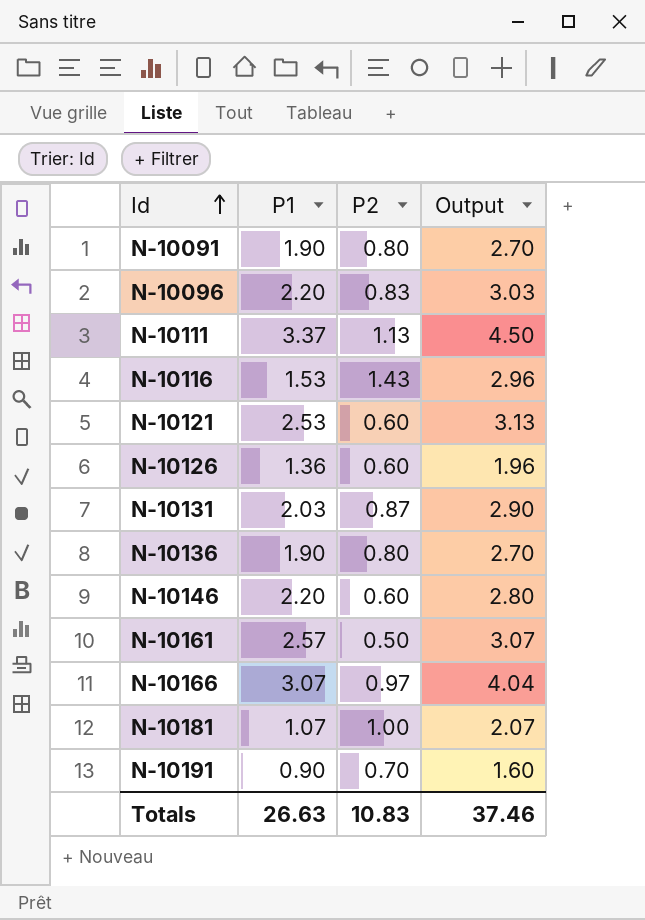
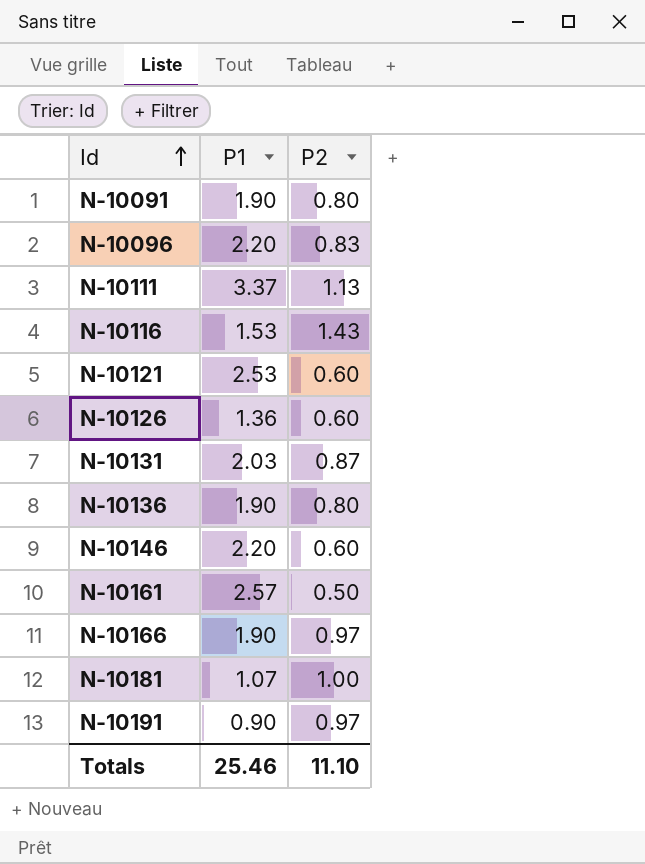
column Output | formula: [P1] + [P2] -> none
N-10166 | P1: 3.07 -> 1.90
N-10191 | P2: 0.70 -> 0.97
Totals | P1: 26.63 -> 25.46
Totals | P2: 10.83 -> 11.10

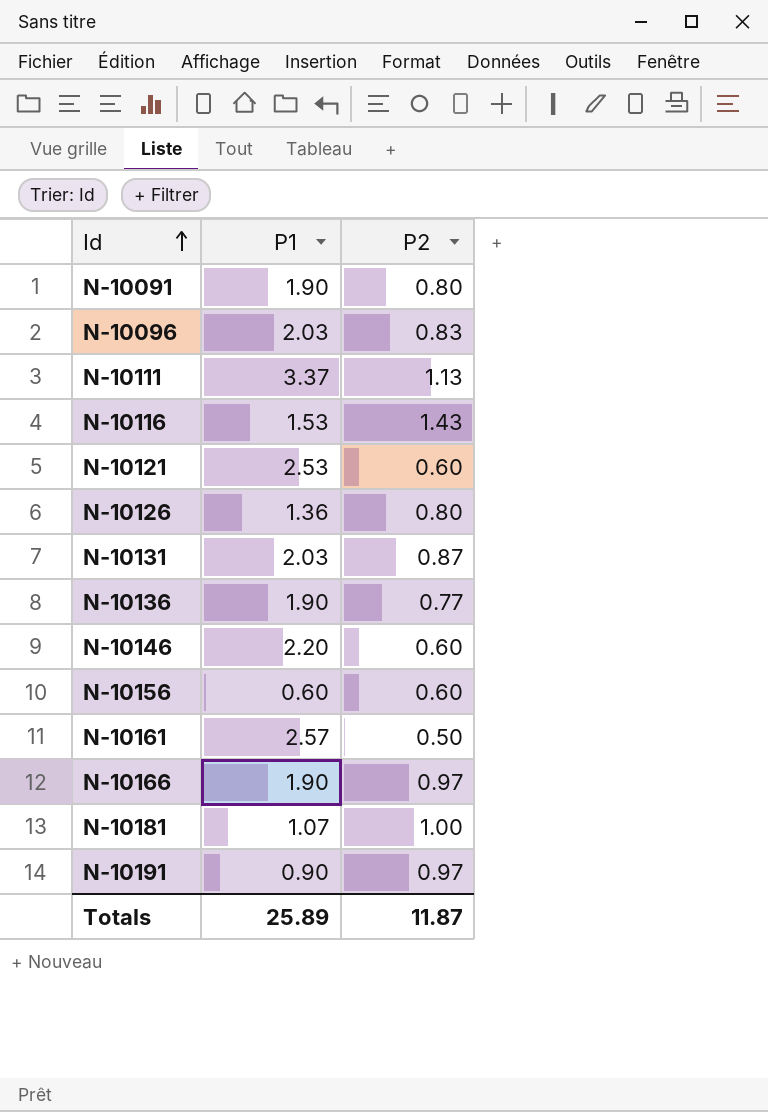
N-10096 | P1: 2.20 -> 2.03
N-10126 | P2: 0.60 -> 0.80
N-10136 | P2: 0.80 -> 0.77
row N-10156: none -> 0.60 | 0.60
Totals | P1: 25.46 -> 25.89
Totals | P2: 11.10 -> 11.87

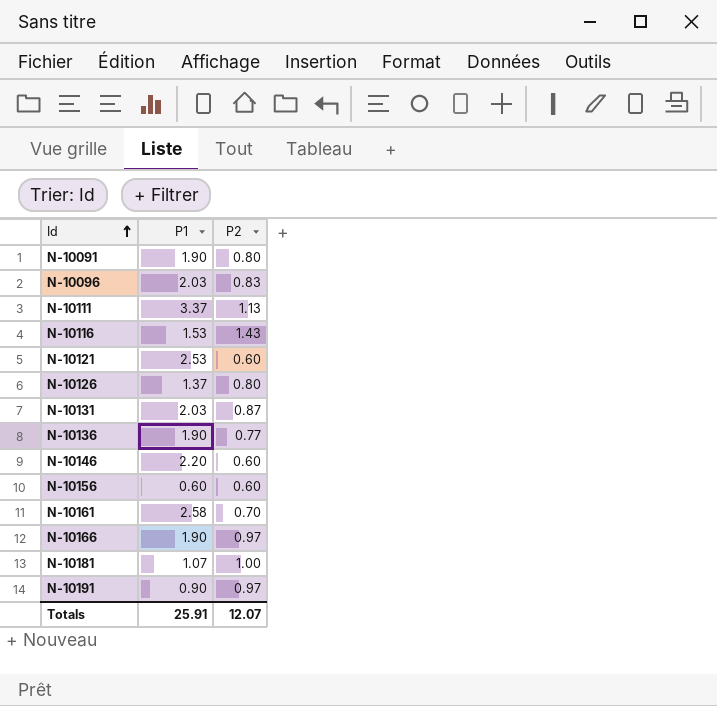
N-10126 | P1: 1.36 -> 1.37
N-10161 | P1: 2.57 -> 2.58
N-10161 | P2: 0.50 -> 0.70
Totals | P1: 25.89 -> 25.91
Totals | P2: 11.87 -> 12.07

